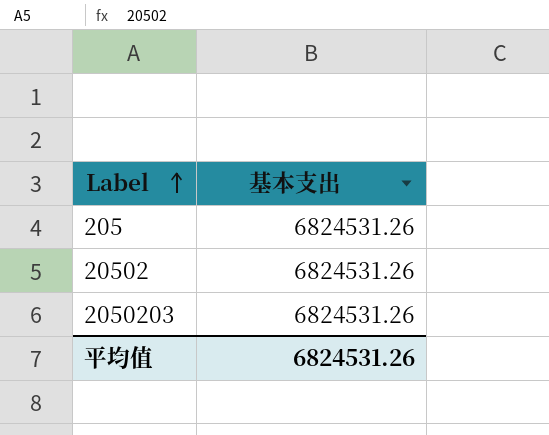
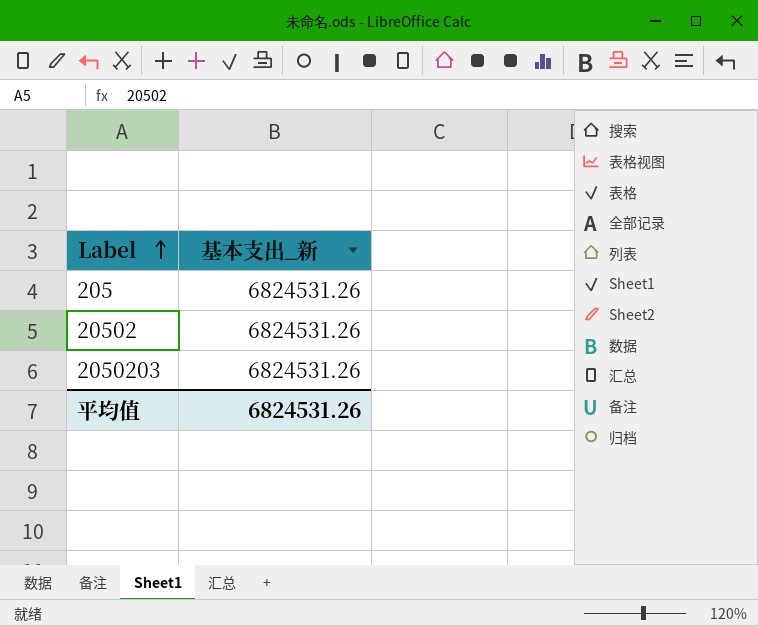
column name: 基本支出 -> 基本支出_新

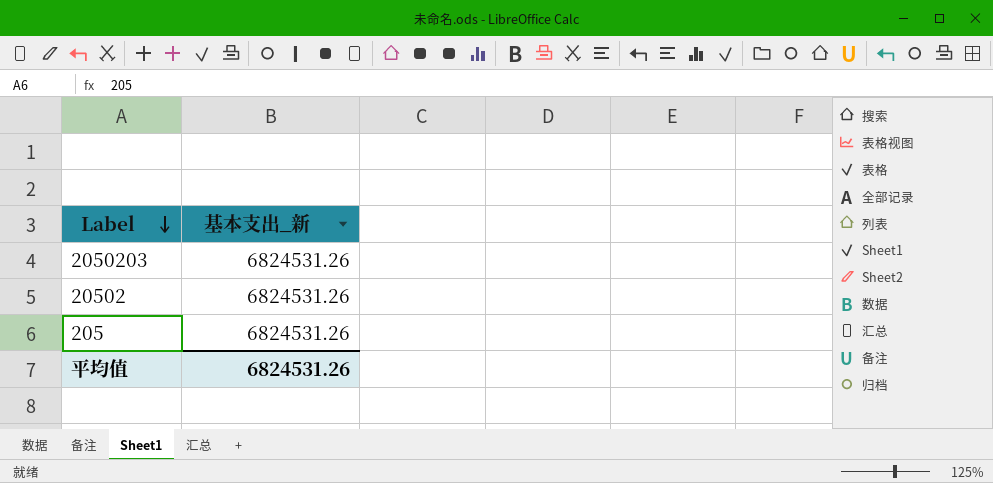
row order: Label ascending -> Label descending

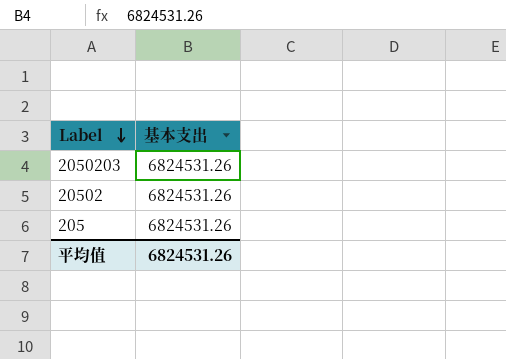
column name: 基本支出_新 -> 基本支出

